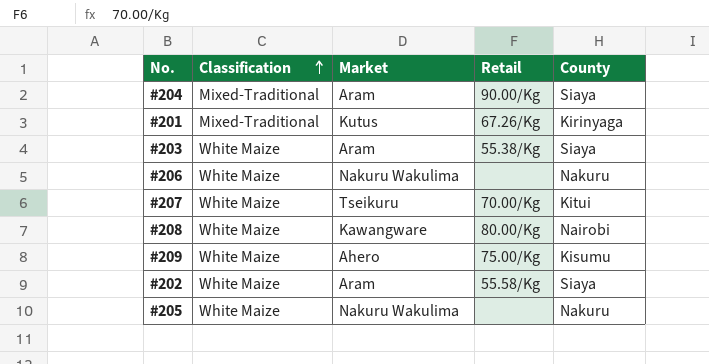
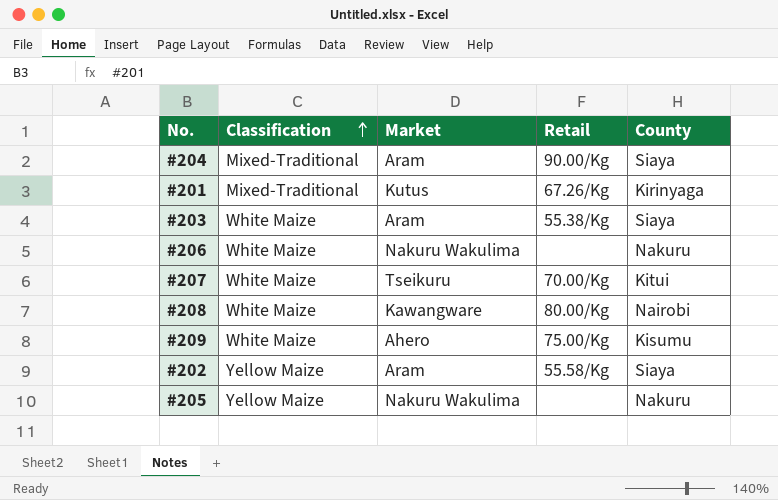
#202 | Classification: White Maize -> Yellow Maize
#205 | Classification: White Maize -> Yellow Maize

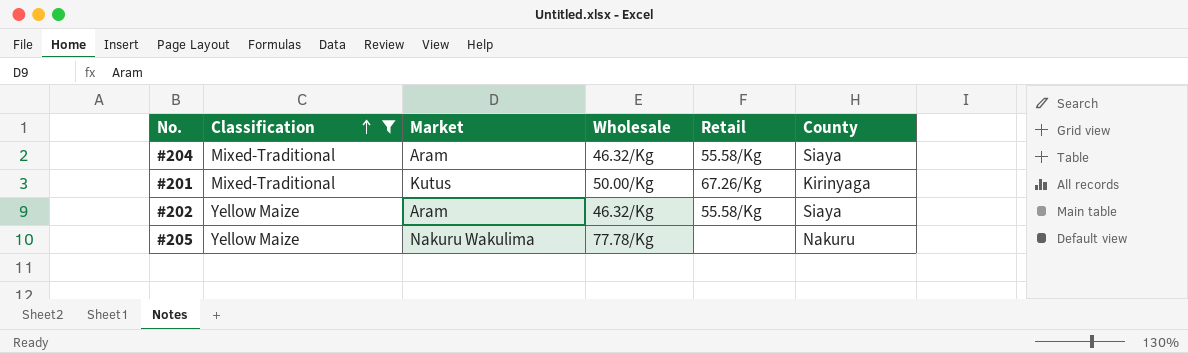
filter: none -> Classification != White Maize
column Wholesale | position: none -> 4
#204 | Retail: 90.00/Kg -> 55.58/Kg

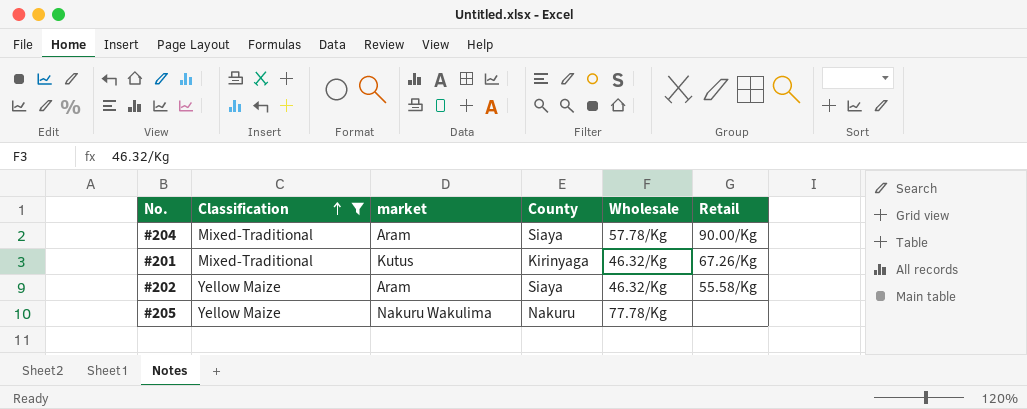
column name: Market -> market
column County | position: 6 -> 4
#204 | Wholesale: 46.32/Kg -> 57.78/Kg
#204 | Retail: 55.58/Kg -> 90.00/Kg
#201 | Wholesale: 50.00/Kg -> 46.32/Kg

